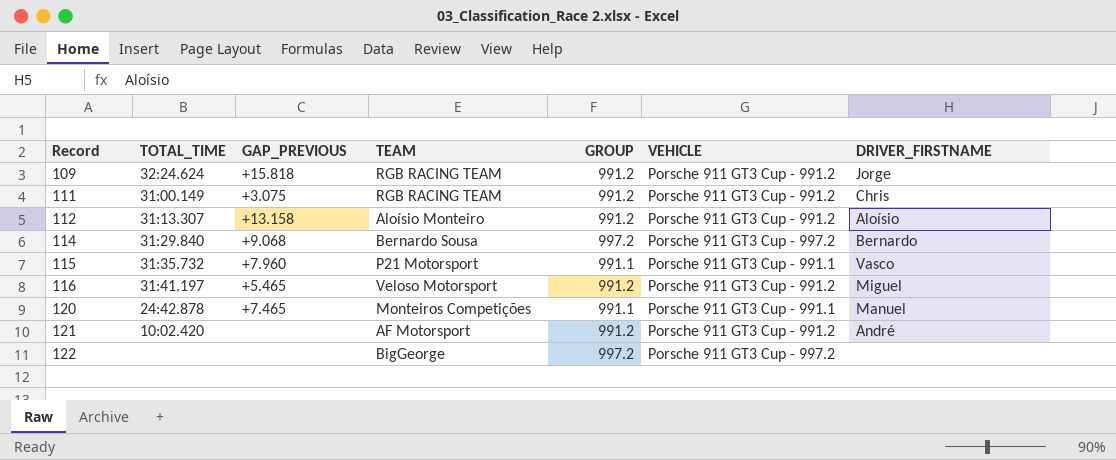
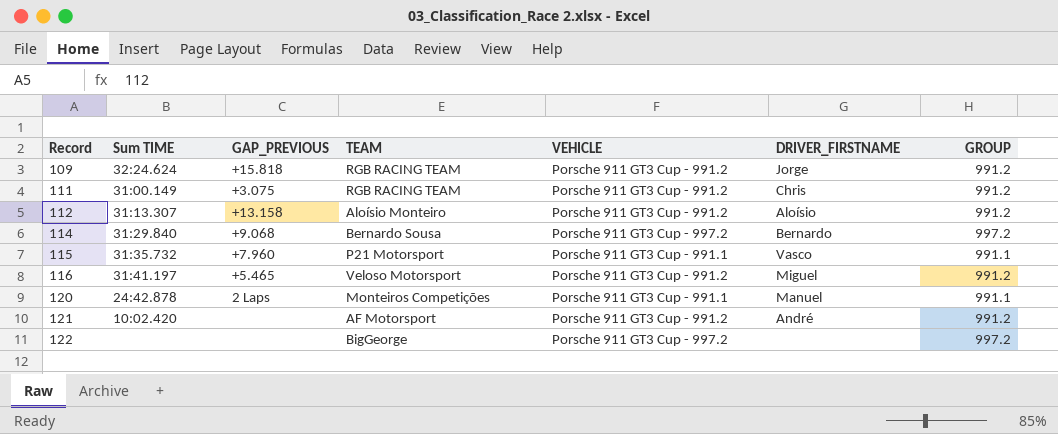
column name: TOTAL_TIME -> Sum TIME
column GROUP | position: 5 -> 7
120 | GAP_PREVIOUS: +7.465 -> 2 Laps

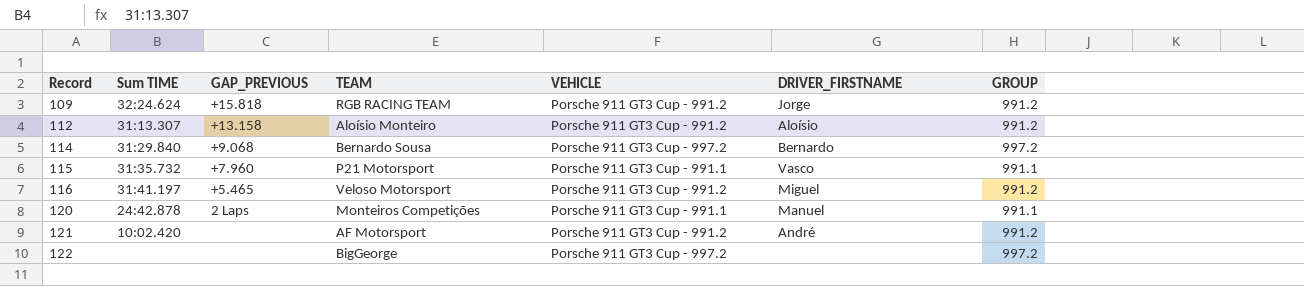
row 111: 31:00.149 | +3.075 | RGB RACING TEAM | Porsche 911 GT3 Cup - 991.2 | Chris | 991.2 -> none

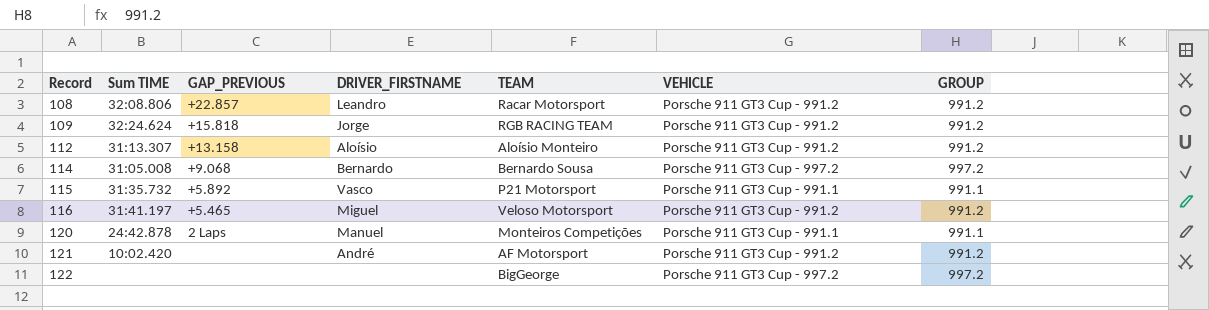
column DRIVER_FIRSTNAME | position: 6 -> 4
row 108: none -> 32:08.806 | +22.857 | Leandro | Racar Motorsport | Porsche 911 GT3 Cup - 991.2 | 991.2
114 | Sum TIME: 31:29.840 -> 31:05.008
115 | GAP_PREVIOUS: +7.960 -> +5.892

